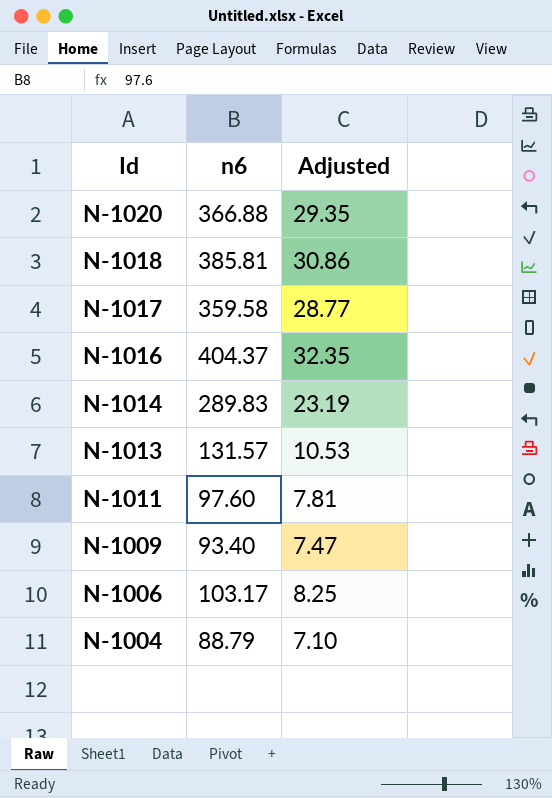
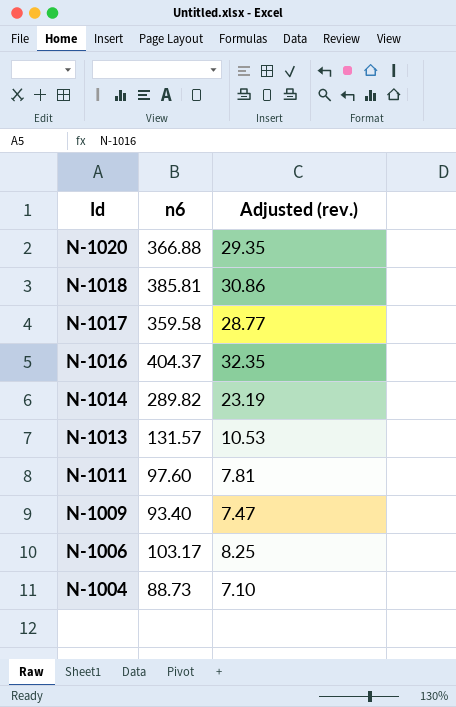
column name: Adjusted -> Adjusted (rev.)
N-1014 | n6: 289.83 -> 289.82
N-1004 | n6: 88.79 -> 88.73

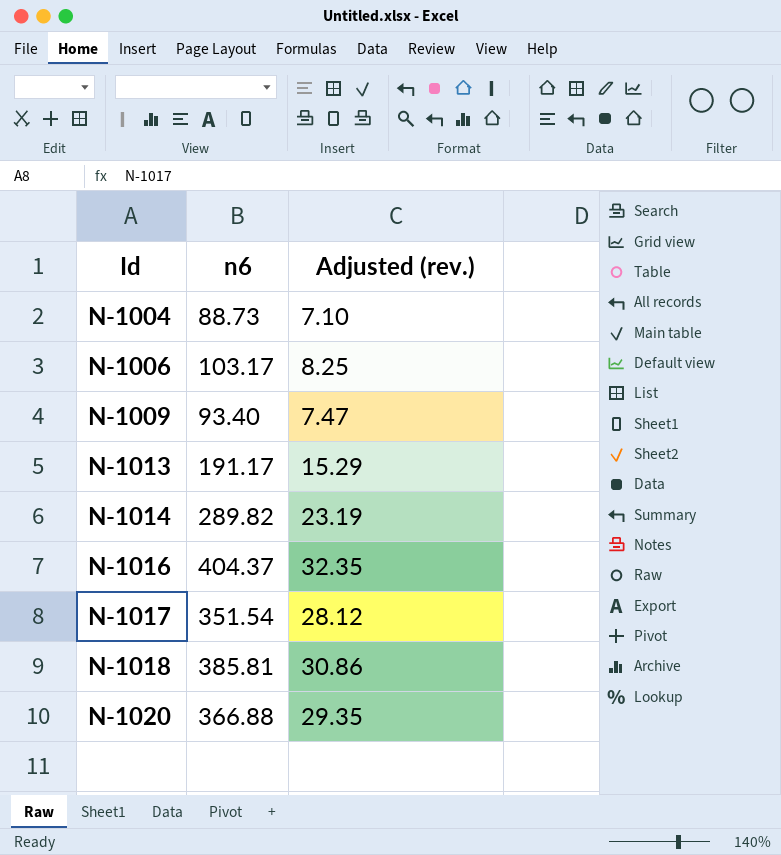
row order: Id descending -> Id ascending
row N-1011: 97.60 | 7.81 -> none
N-1013 | n6: 131.57 -> 191.17
N-1013 | Adjusted (rev.): 10.53 -> 15.29
N-1017 | n6: 359.58 -> 351.54
N-1017 | Adjusted (rev.): 28.77 -> 28.12

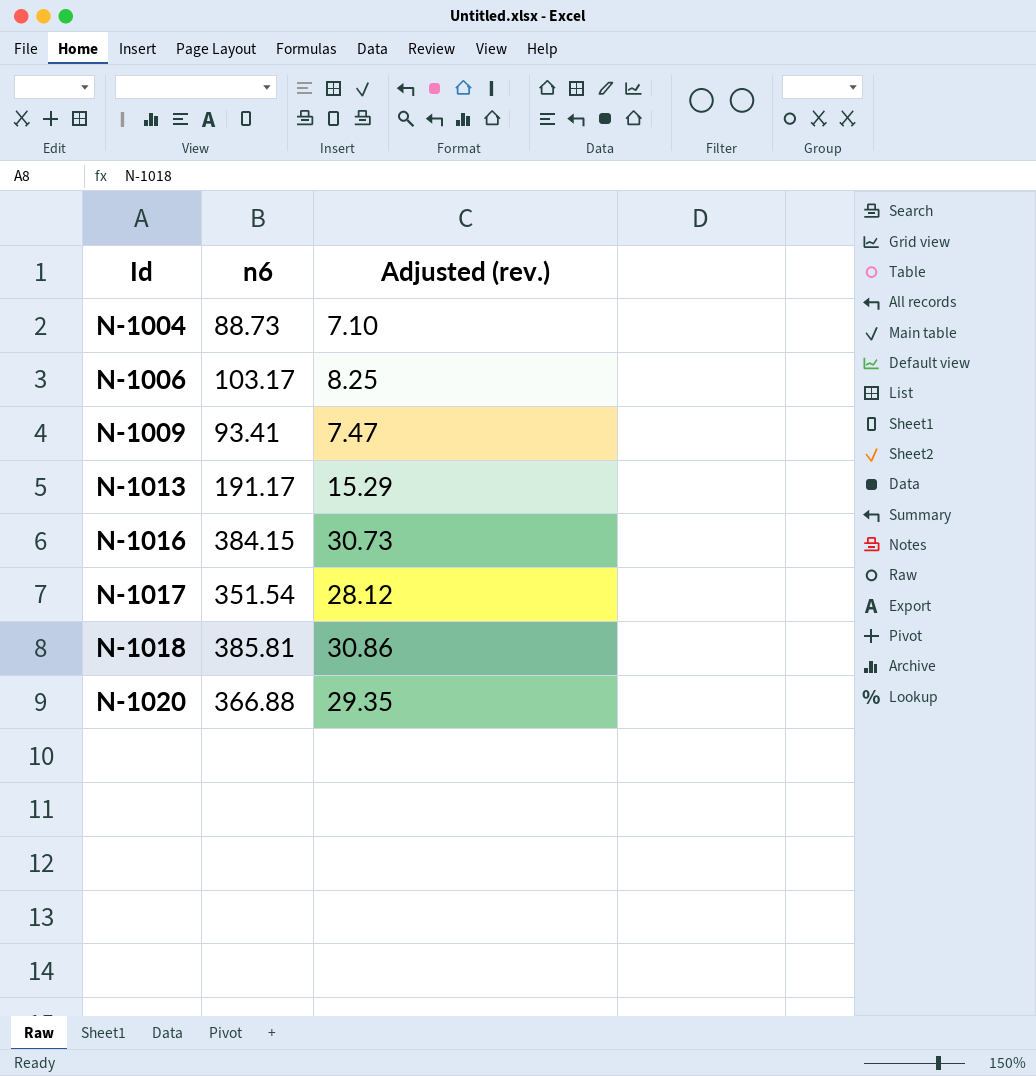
row N-1014: 289.82 | 23.19 -> none
N-1009 | n6: 93.40 -> 93.41
N-1016 | n6: 404.37 -> 384.15
N-1016 | Adjusted (rev.): 32.35 -> 30.73

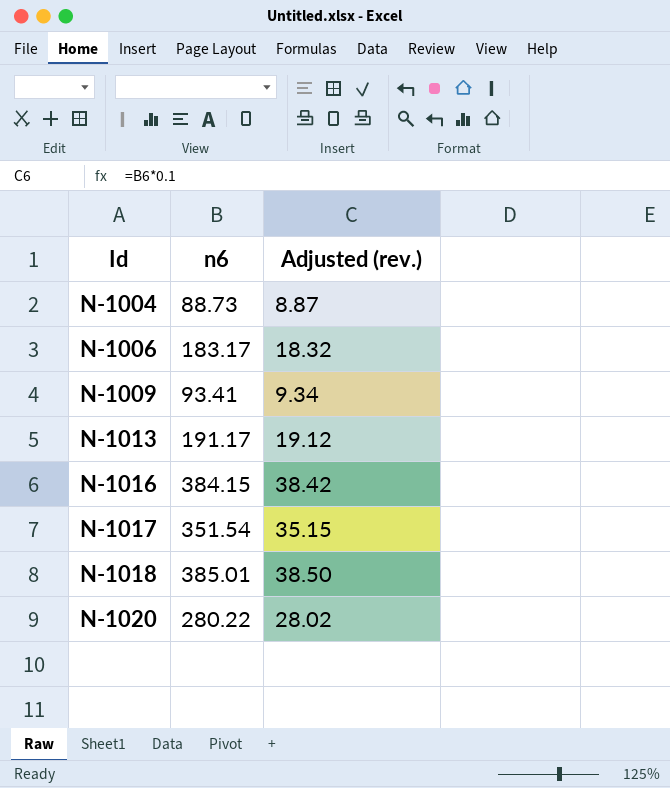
column Adjusted (rev.) | formula: [n6] * 0.08 -> [n6] * 0.1
N-1006 | n6: 103.17 -> 183.17
N-1018 | n6: 385.81 -> 385.01
N-1020 | n6: 366.88 -> 280.22

